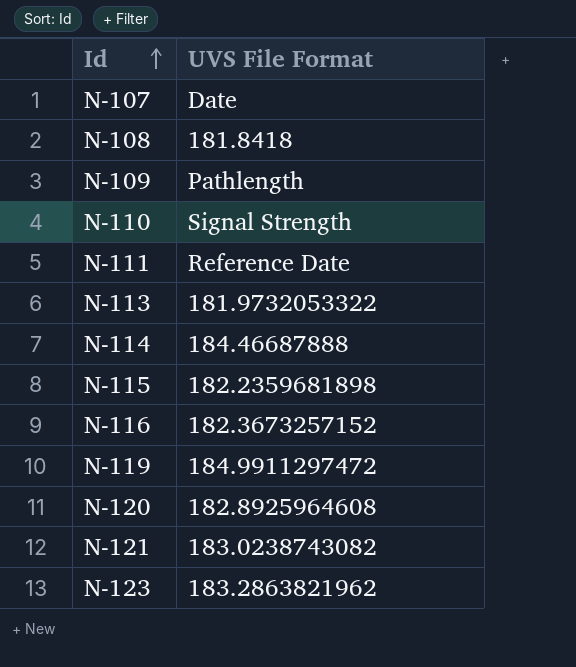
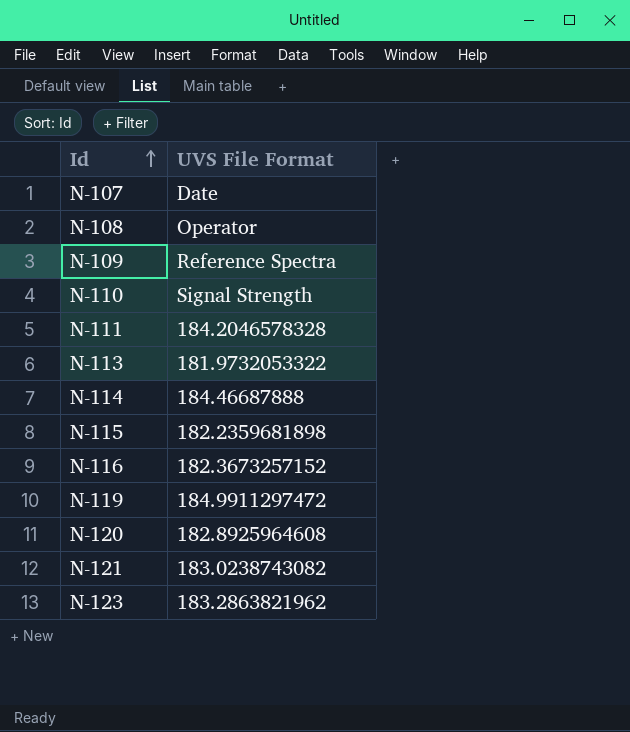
N-108 | UVS File Format: 181.8418 -> Operator
N-109 | UVS File Format: Pathlength -> Reference Spectra
N-111 | UVS File Format: Reference Date -> 184.2046578328

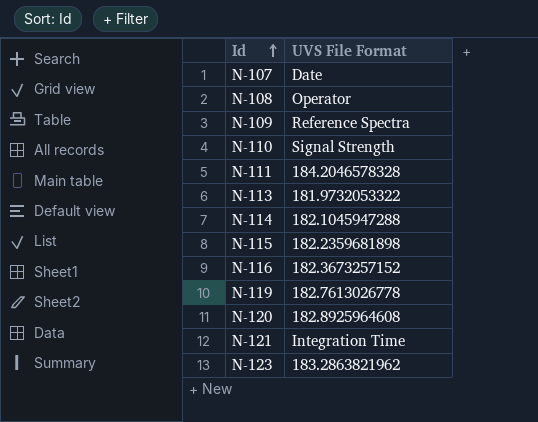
N-114 | UVS File Format: 184.46687888 -> 182.1045947288
N-119 | UVS File Format: 184.9911297472 -> 182.7613026778
N-121 | UVS File Format: 183.0238743082 -> Integration Time

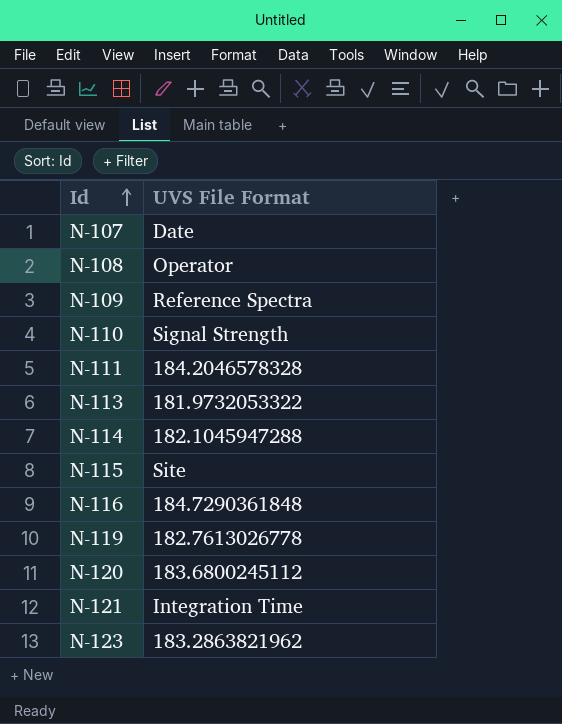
N-115 | UVS File Format: 182.2359681898 -> Site
N-116 | UVS File Format: 182.3673257152 -> 184.7290361848
N-120 | UVS File Format: 182.8925964608 -> 183.6800245112

